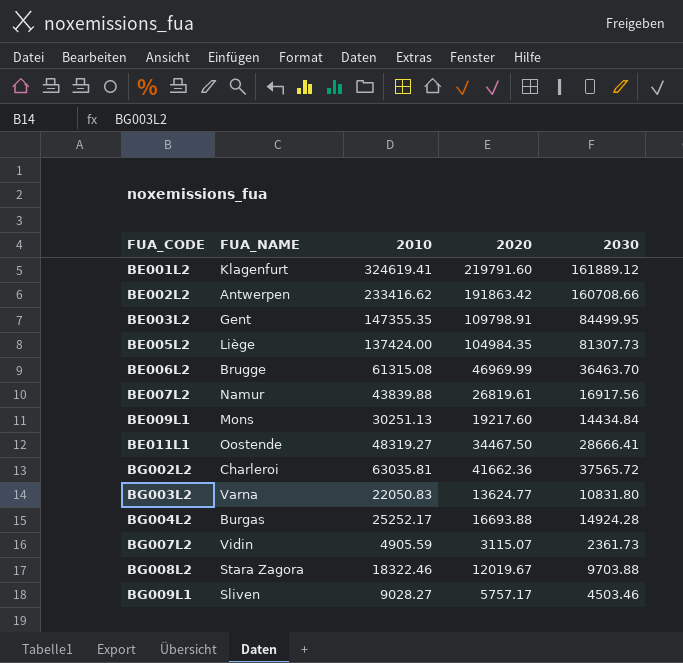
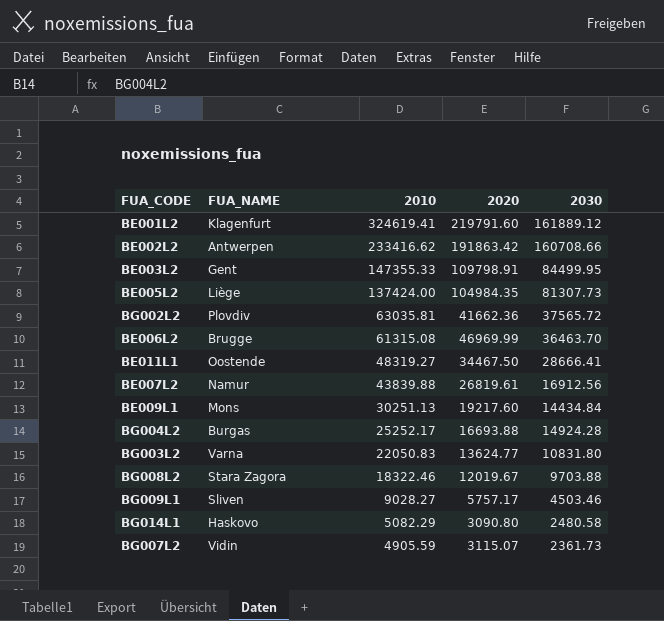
row order: FUA_CODE ascending -> 2010 descending
BE003L2 | 2010: 147355.35 -> 147355.33
BG002L2 | FUA_NAME: Charleroi -> Plovdiv
BE007L2 | 2030: 16917.56 -> 16912.56
row BG014L1: none -> Haskovo | 5082.29 | 3090.80 | 2480.58

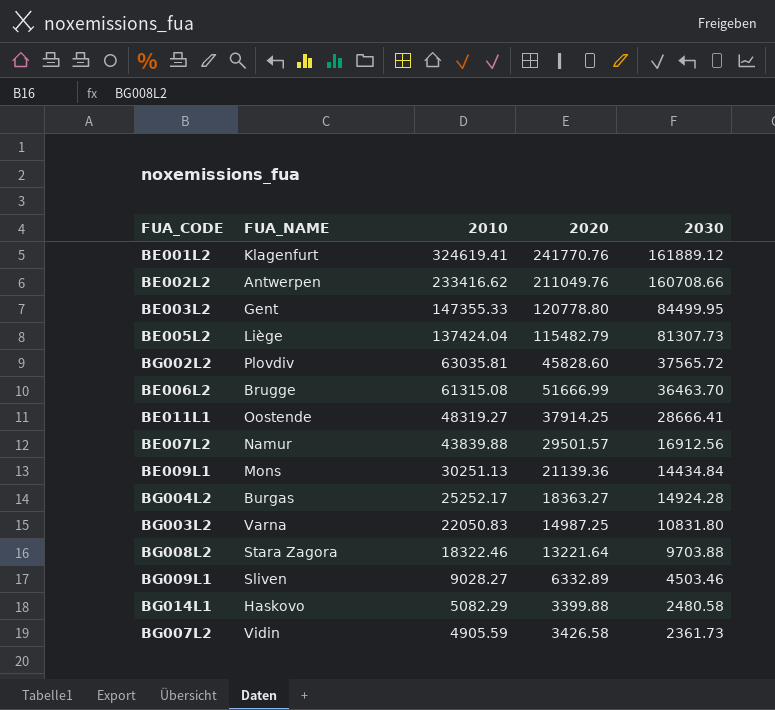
BE001L2 | 2020: 219791.60 -> 241770.76
BE002L2 | 2020: 191863.42 -> 211049.76
BE003L2 | 2020: 109798.91 -> 120778.80
BE005L2 | 2010: 137424.00 -> 137424.04
BE005L2 | 2020: 104984.35 -> 115482.79
BG002L2 | 2020: 41662.36 -> 45828.60
BE006L2 | 2020: 46969.99 -> 51666.99
BE011L1 | 2020: 34467.50 -> 37914.25
BE007L2 | 2020: 26819.61 -> 29501.57
BE009L1 | 2020: 19217.60 -> 21139.36
BG004L2 | 2020: 16693.88 -> 18363.27
BG003L2 | 2020: 13624.77 -> 14987.25
BG008L2 | 2020: 12019.67 -> 13221.64
BG009L1 | 2020: 5757.17 -> 6332.89
BG014L1 | 2020: 3090.80 -> 3399.88
BG007L2 | 2020: 3115.07 -> 3426.58

